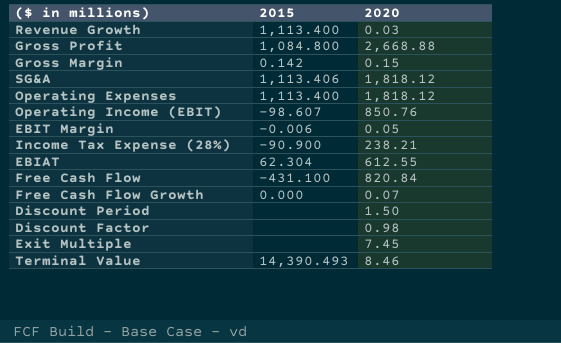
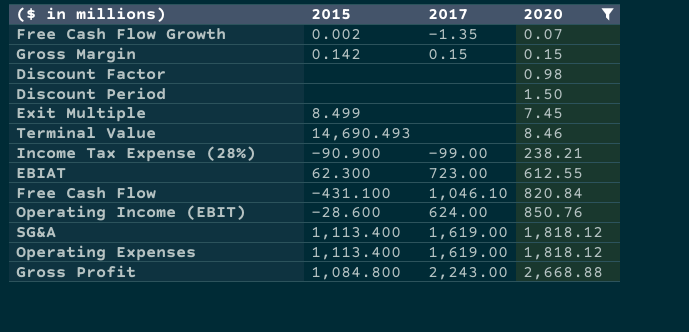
filter: none -> 2020 >= 0.07
row order: none -> 2020 ascending
column 2017 | position: none -> 3
Free Cash Flow Growth | 2015: 0.000 -> 0.002
Exit Multiple | 2015: none -> 8.499
Terminal Value | 2015: 14,390.493 -> 14,690.493
EBIAT | 2015: 62.304 -> 62.300
Operating Income (EBIT) | 2015: -98.607 -> -28.600
SG&A | 2015: 1,113.406 -> 1,113.400

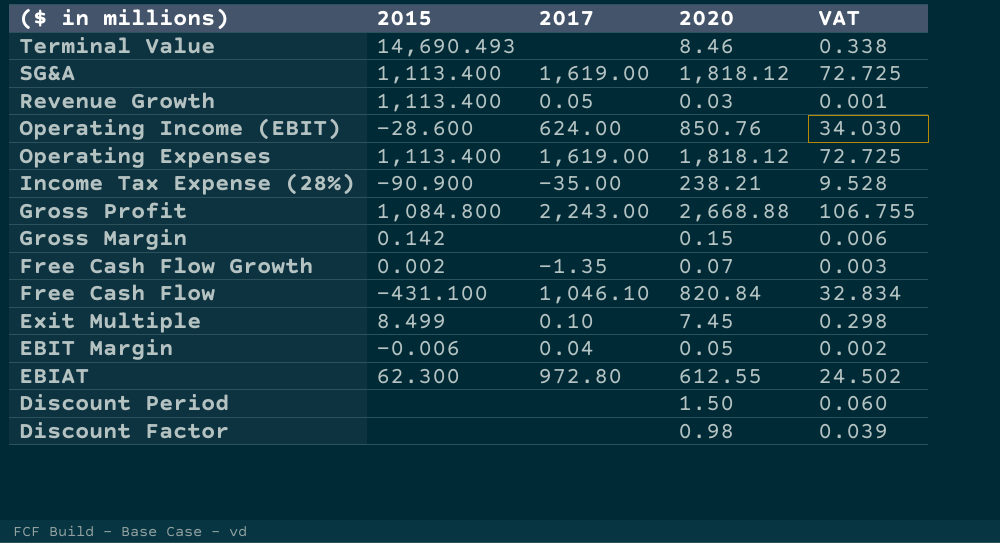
filter: 2020 >= 0.07 -> none
row order: 2020 ascending -> ($ in millions) descending
column VAT | formula: none -> [2020] * 0.04
Income Tax Expense (28%) | 2017: -99.00 -> -35.00
Gross Margin | 2017: 0.15 -> none
Exit Multiple | 2017: none -> 0.10
EBIAT | 2017: 723.00 -> 972.80

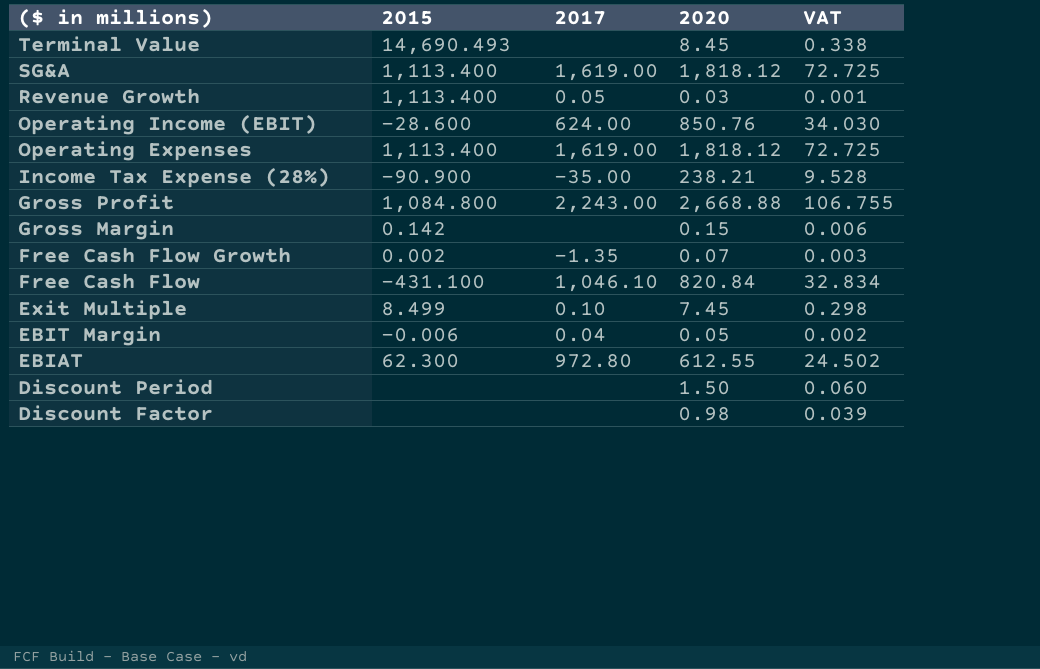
Terminal Value | 2020: 8.46 -> 8.45

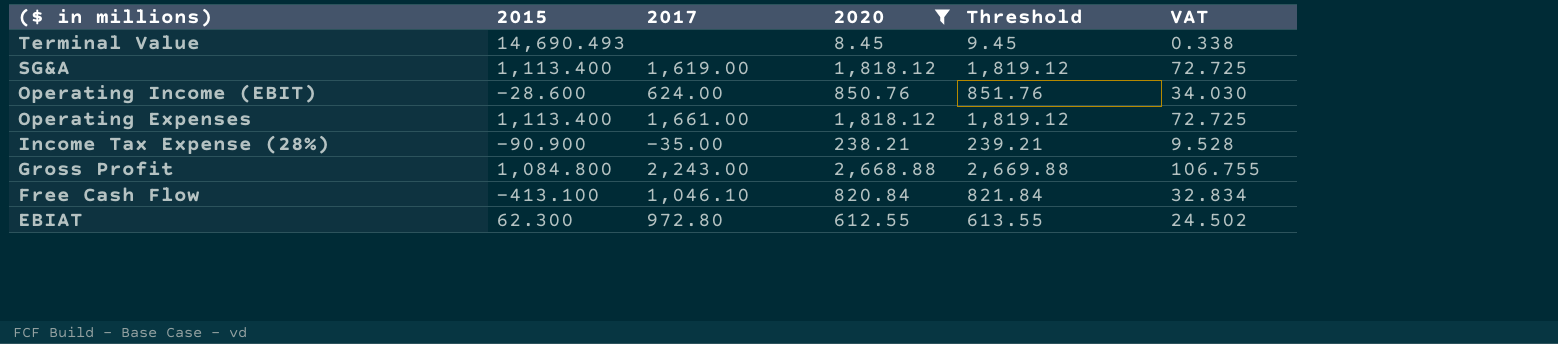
filter: none -> 2020 >= 8.45
column Threshold | formula: none -> [2020] + 1
Operating Expenses | 2017: 1,619.00 -> 1,661.00
Free Cash Flow | 2015: -431.100 -> -413.100

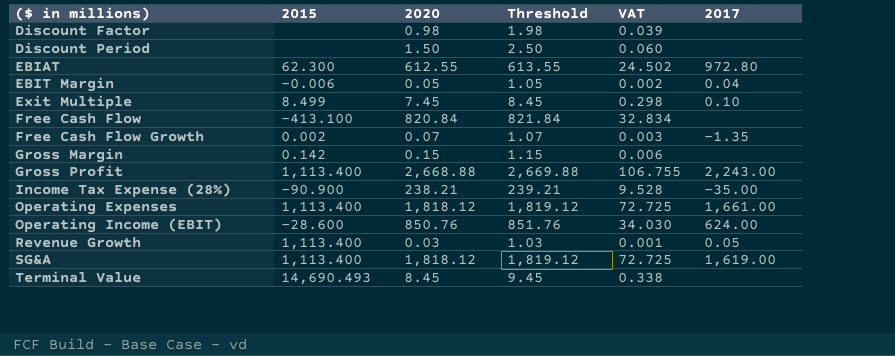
filter: 2020 >= 8.45 -> none
row order: ($ in millions) descending -> ($ in millions) ascending
column 2017 | position: 3 -> 6
Free Cash Flow | 2017: 1,046.10 -> none
Gross Profit | 2015: 1,084.800 -> 1,113.400

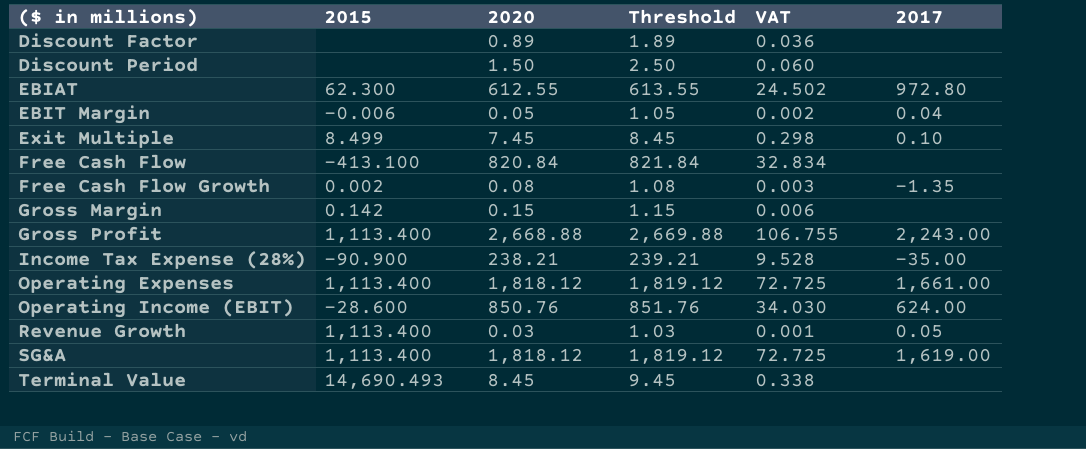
Discount Factor | 2020: 0.98 -> 0.89
Discount Factor | Threshold: 1.98 -> 1.89
Discount Factor | VAT: 0.039 -> 0.036
Free Cash Flow Growth | 2020: 0.07 -> 0.08
Free Cash Flow Growth | Threshold: 1.07 -> 1.08

